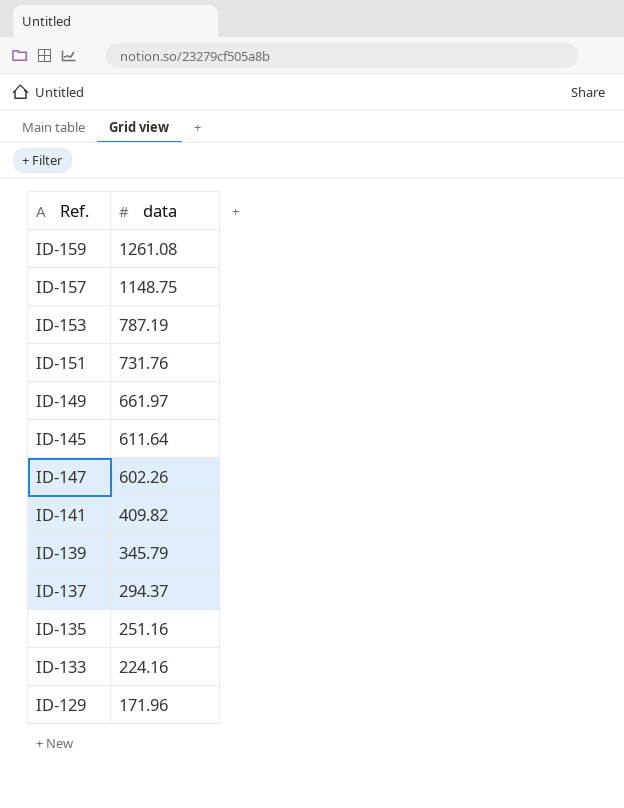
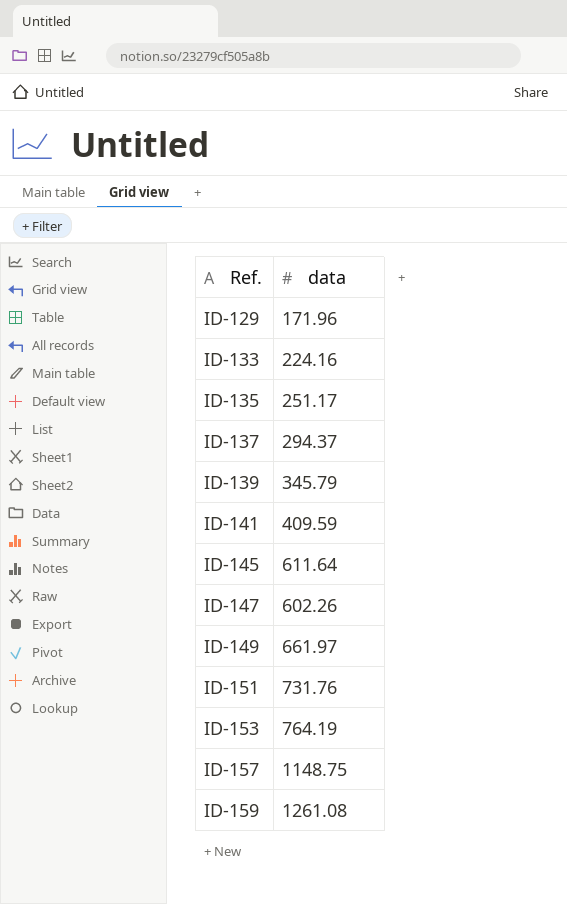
row order: data descending -> Ref. ascending
ID-135 | data: 251.16 -> 251.17
ID-141 | data: 409.82 -> 409.59
ID-153 | data: 787.19 -> 764.19

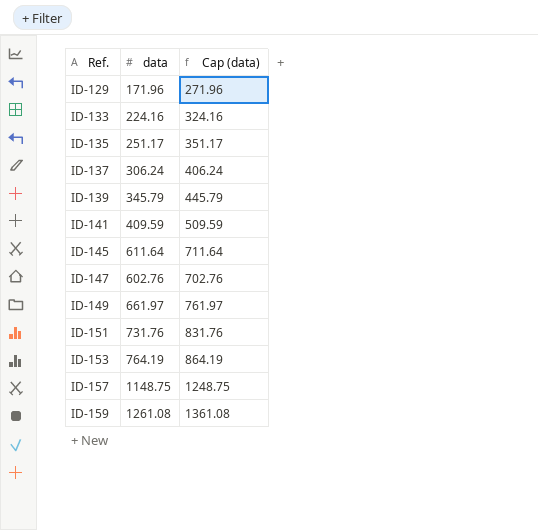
column Cap (data) | formula: none -> [data] + 100
ID-137 | data: 294.37 -> 306.24
ID-147 | data: 602.26 -> 602.76

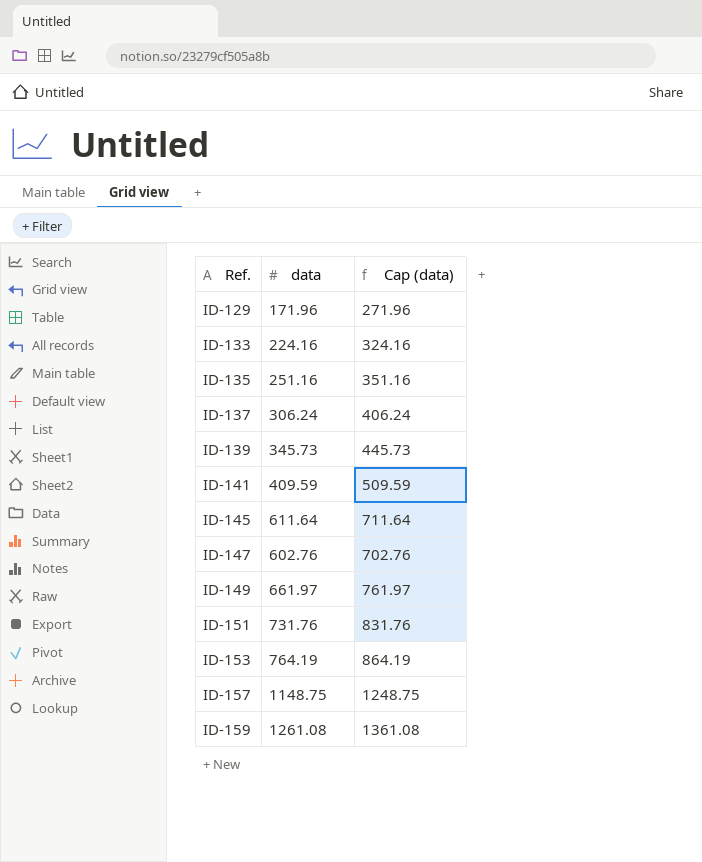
ID-135 | data: 251.17 -> 251.16
ID-135 | Cap (data): 351.17 -> 351.16
ID-139 | data: 345.79 -> 345.73
ID-139 | Cap (data): 445.79 -> 445.73

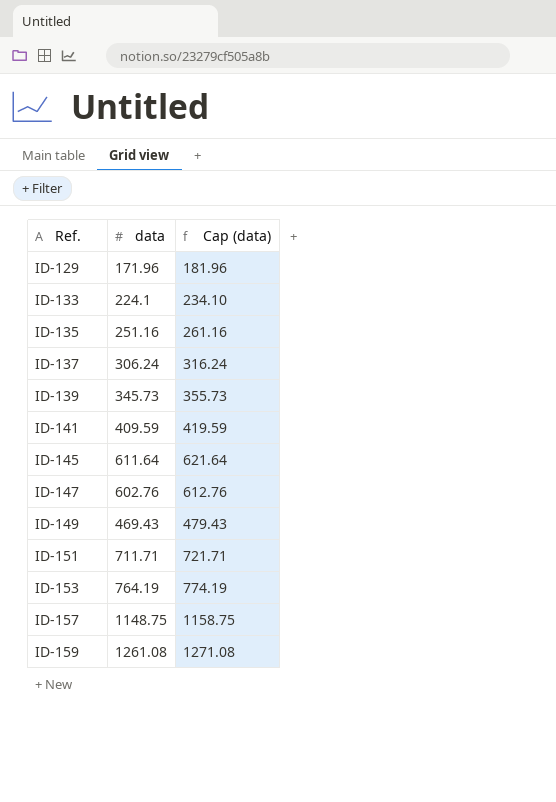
column Cap (data) | formula: [data] + 100 -> [data] + 10
ID-133 | data: 224.16 -> 224.1
ID-149 | data: 661.97 -> 469.43
ID-151 | data: 731.76 -> 711.71

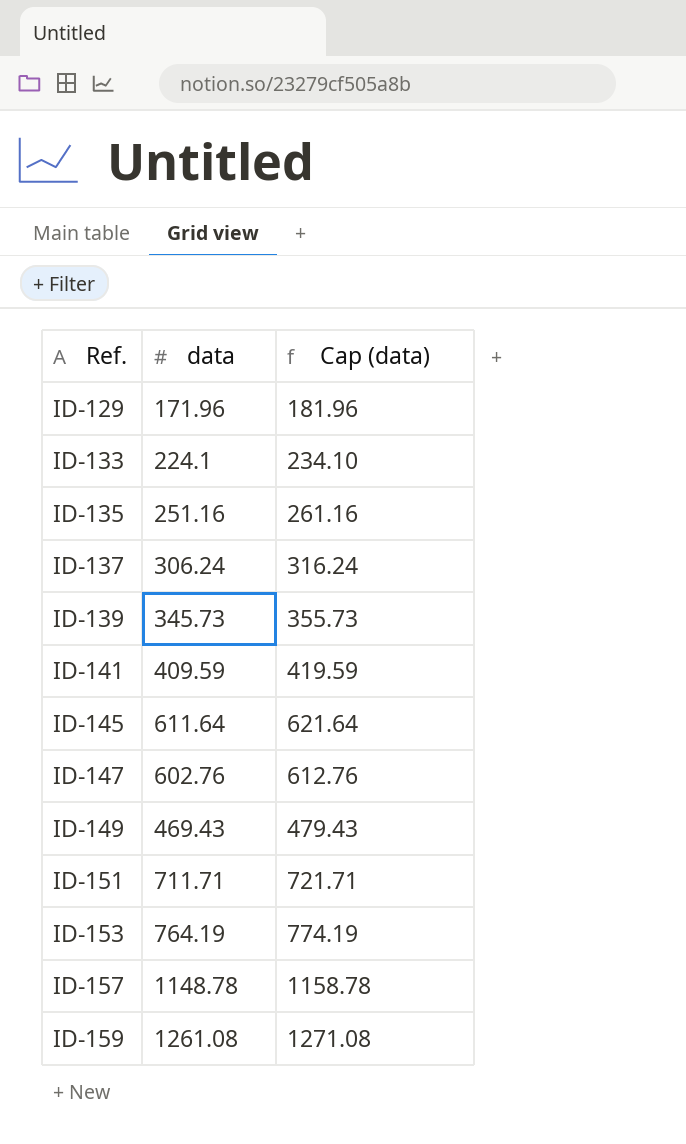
ID-157 | data: 1148.75 -> 1148.78
ID-157 | Cap (data): 1158.75 -> 1158.78

